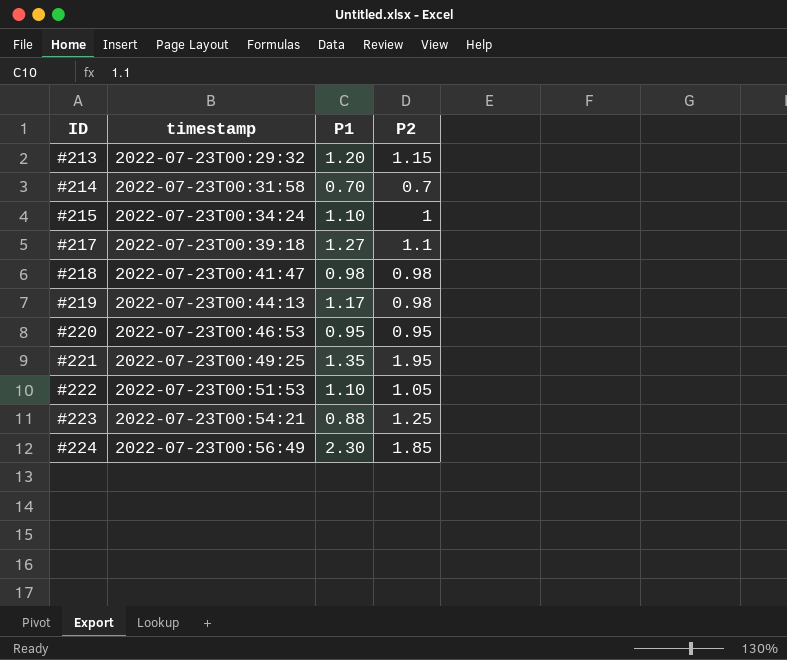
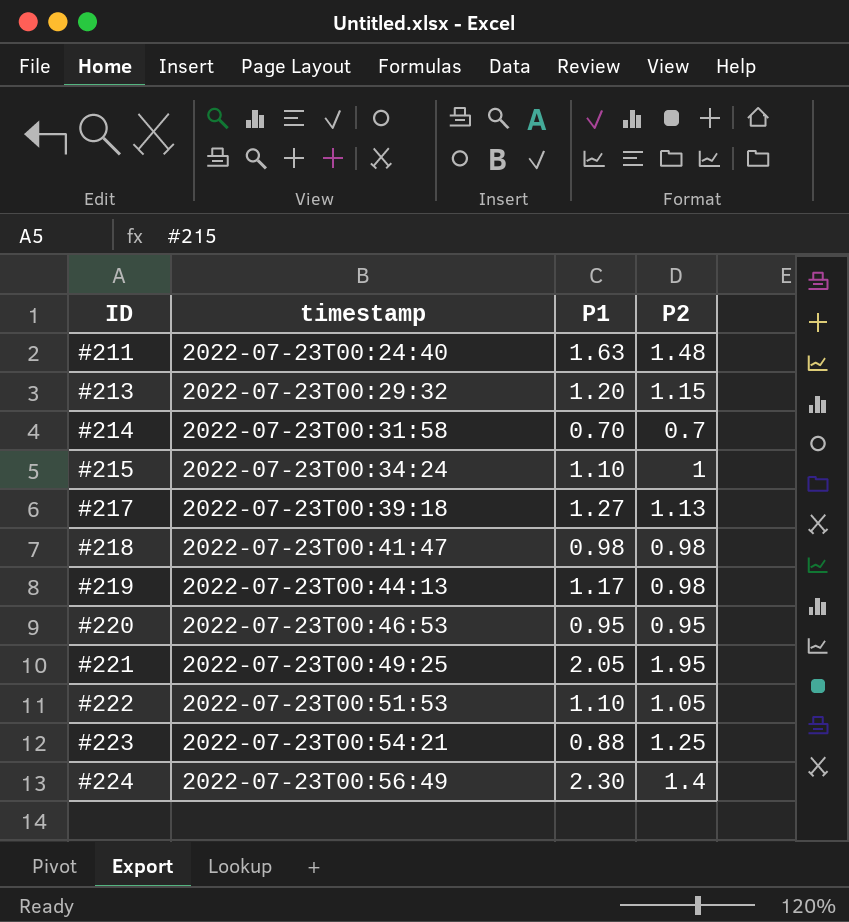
row #211: none -> 2022-07-23T00:24:40 | 1.63 | 1.48
#217 | P2: 1.1 -> 1.13
#221 | P1: 1.35 -> 2.05
#224 | P2: 1.85 -> 1.4

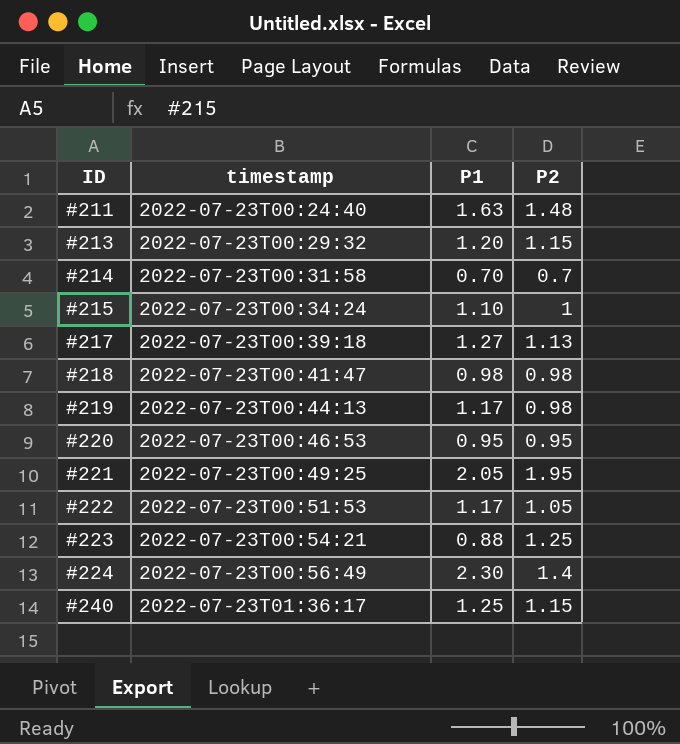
#222 | P1: 1.10 -> 1.17
row #240: none -> 2022-07-23T01:36:17 | 1.25 | 1.15

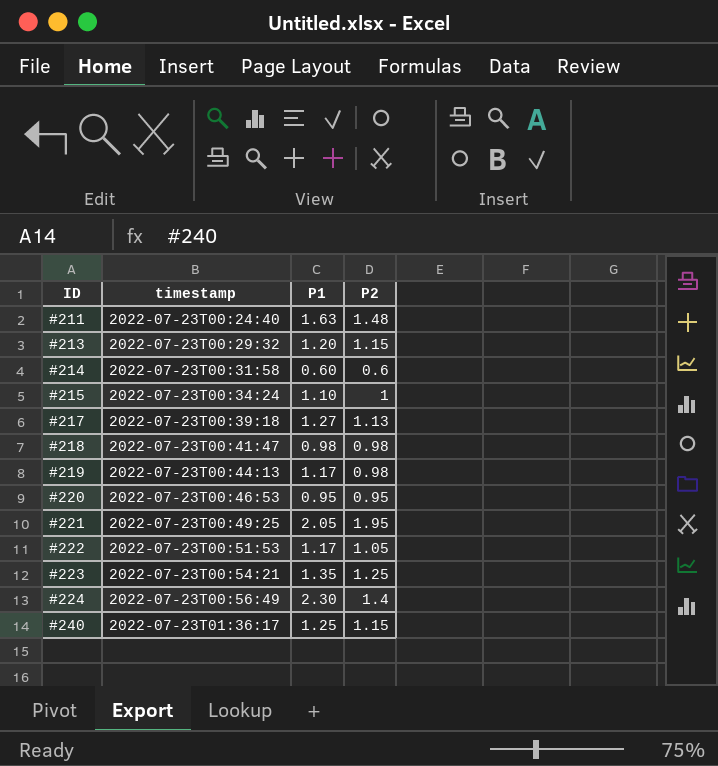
#214 | P1: 0.70 -> 0.60
#214 | P2: 0.7 -> 0.6
#223 | P1: 0.88 -> 1.35

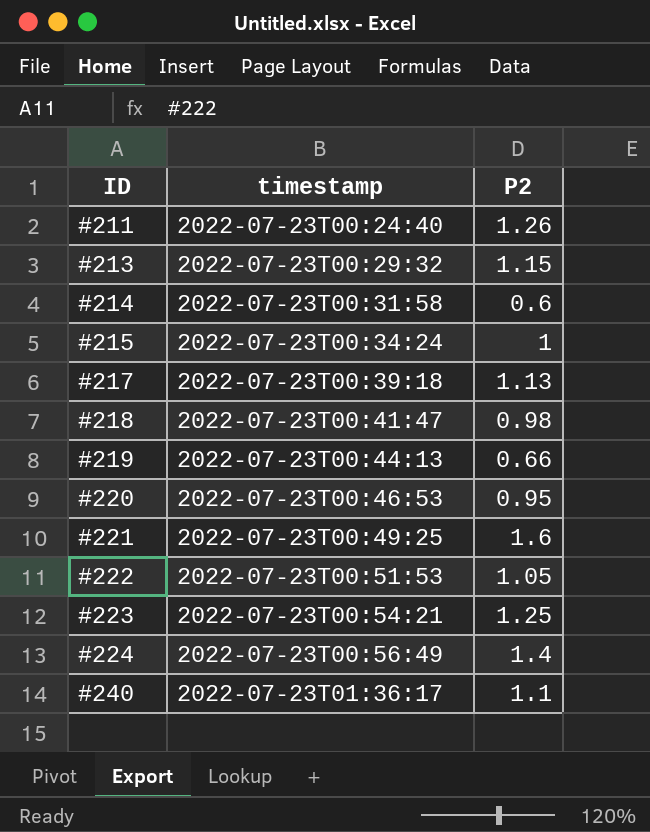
column P1 | position: 3 -> none
#211 | P2: 1.48 -> 1.26
#219 | P2: 0.98 -> 0.66
#221 | P2: 1.95 -> 1.6
#240 | P2: 1.15 -> 1.1

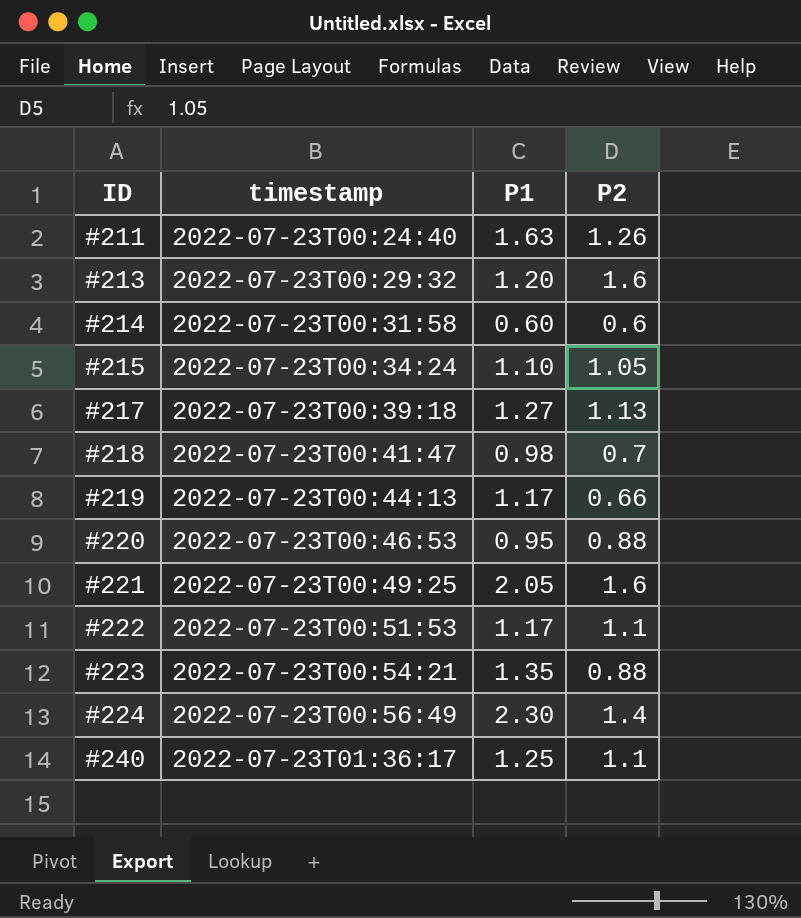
column P1 | position: none -> 3
#213 | P2: 1.15 -> 1.6
#215 | P2: 1 -> 1.05
#218 | P2: 0.98 -> 0.7
#220 | P2: 0.95 -> 0.88
#222 | P2: 1.05 -> 1.1
#223 | P2: 1.25 -> 0.88

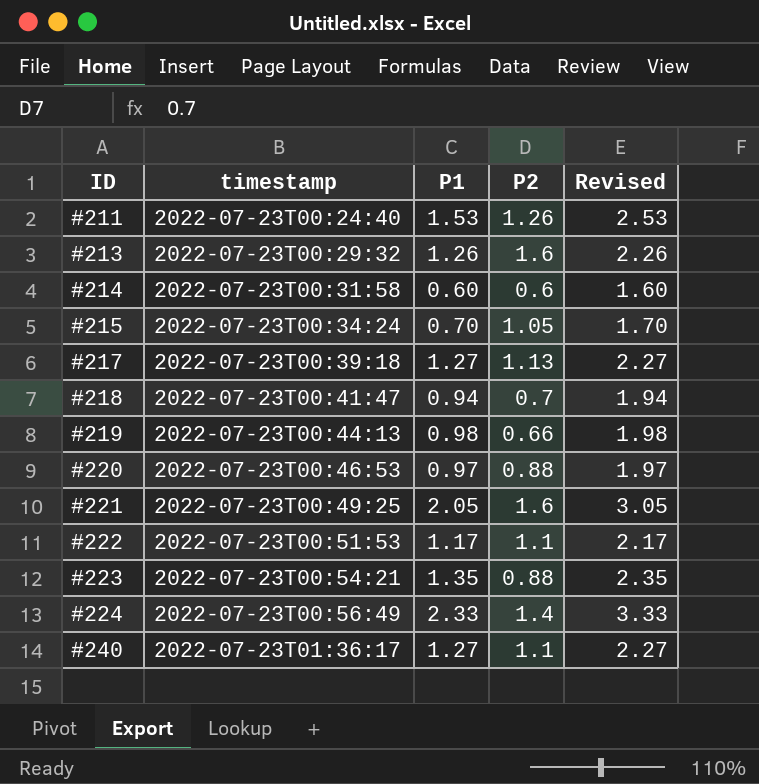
column Revised | formula: none -> [P1] + 1
#211 | P1: 1.63 -> 1.53
#213 | P1: 1.20 -> 1.26
#215 | P1: 1.10 -> 0.70
#218 | P1: 0.98 -> 0.94
#219 | P1: 1.17 -> 0.98
#220 | P1: 0.95 -> 0.97
#224 | P1: 2.30 -> 2.33
#240 | P1: 1.25 -> 1.27

